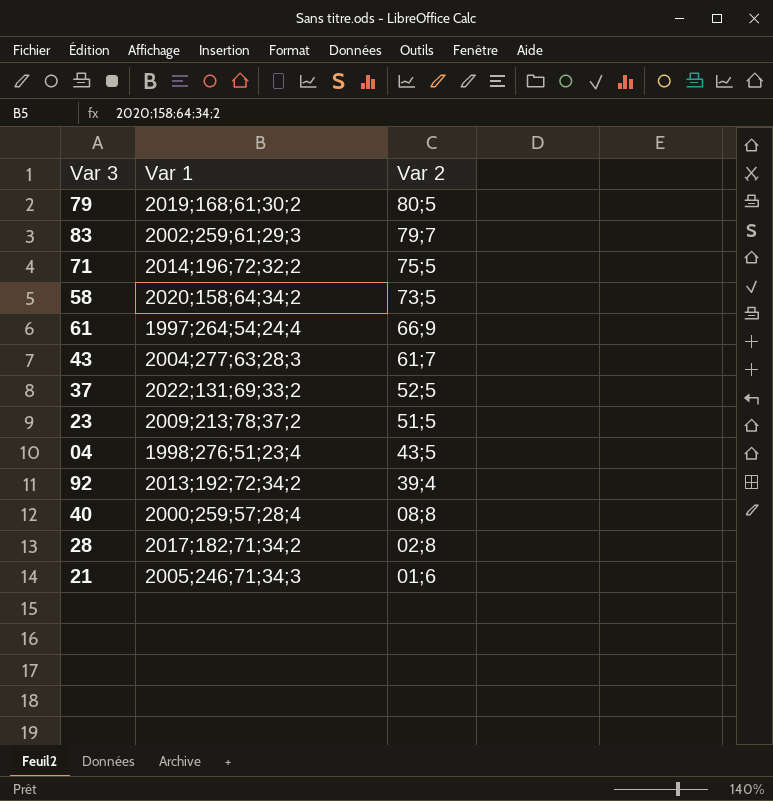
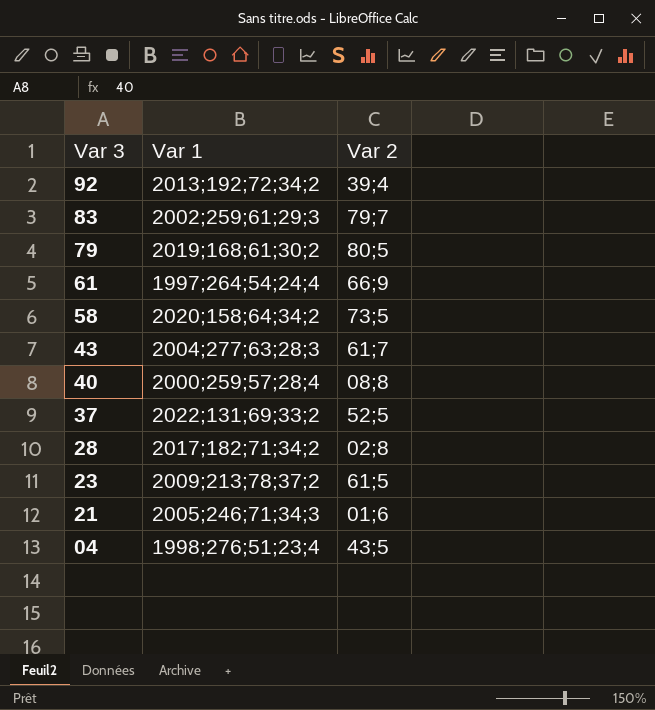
row order: Var 2 descending -> Var 3 descending
row 71: 2014;196;72;32;2 | 75;5 -> none
23 | Var 2: 51;5 -> 61;5

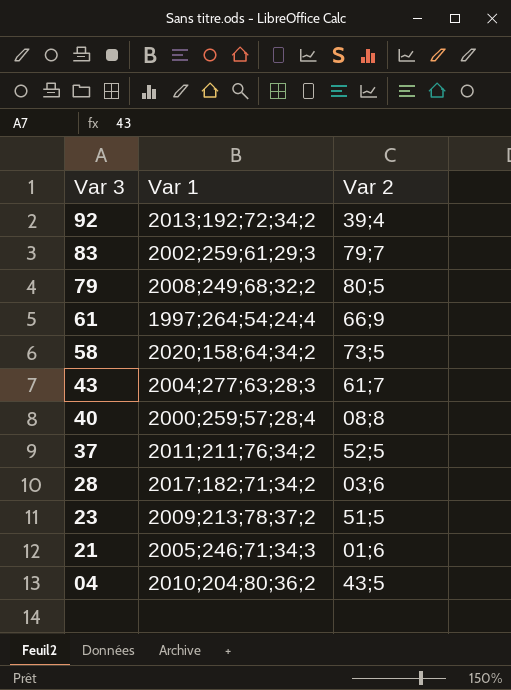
79 | Var 1: 2019;168;61;30;2 -> 2008;249;68;32;2
37 | Var 1: 2022;131;69;33;2 -> 2011;211;76;34;2
28 | Var 2: 02;8 -> 03;6
23 | Var 2: 61;5 -> 51;5
04 | Var 1: 1998;276;51;23;4 -> 2010;204;80;36;2

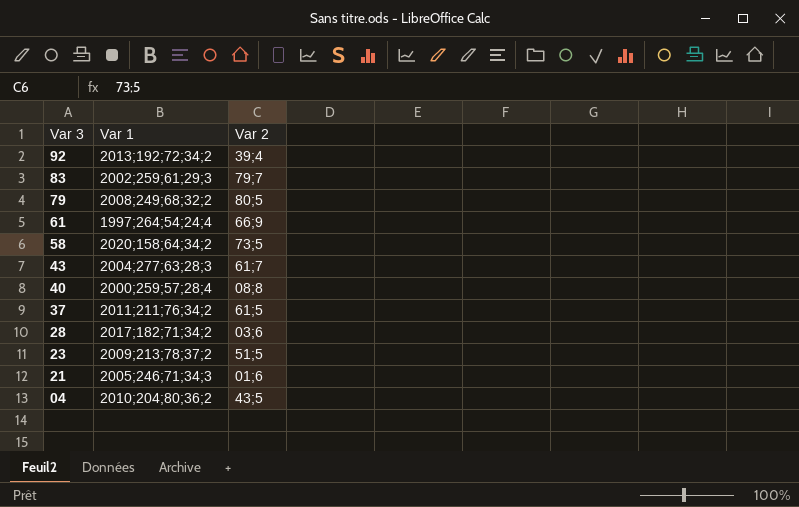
37 | Var 2: 52;5 -> 61;5

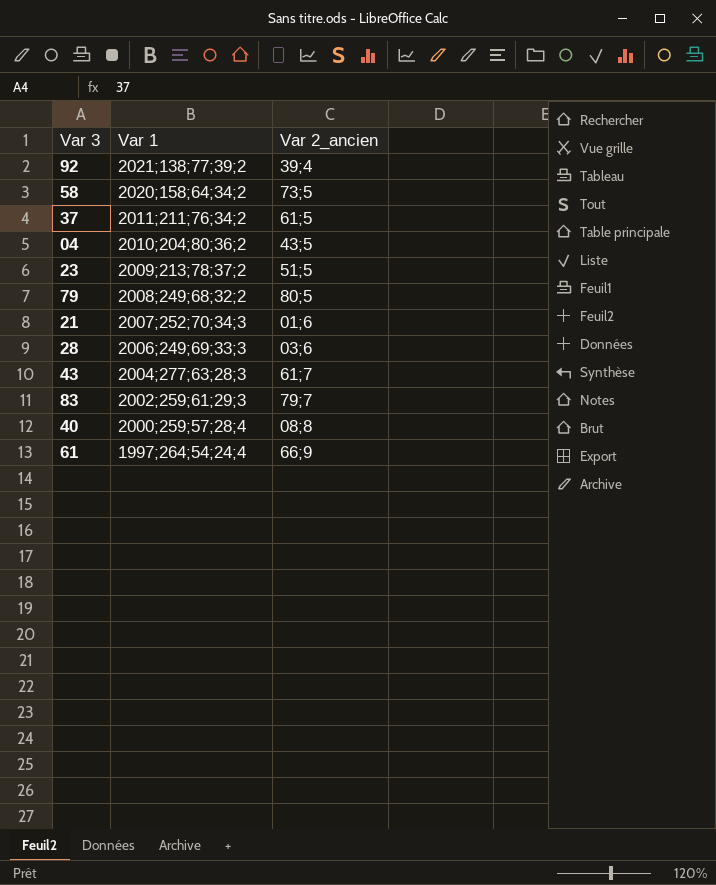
row order: Var 3 descending -> Var 1 descending
column name: Var 2 -> Var 2_ancien
92 | Var 1: 2013;192;72;34;2 -> 2021;138;77;39;2
21 | Var 1: 2005;246;71;34;3 -> 2007;252;70;34;3
28 | Var 1: 2017;182;71;34;2 -> 2006;249;69;33;3

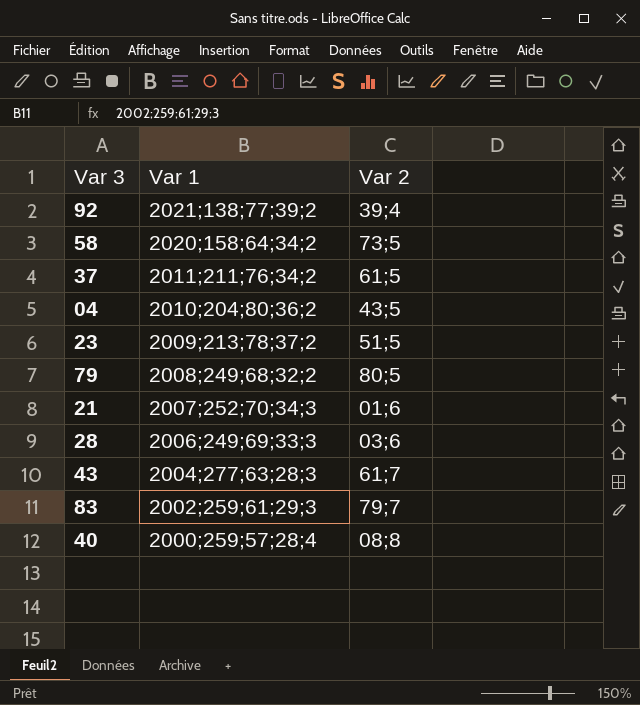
column name: Var 2_ancien -> Var 2
row 61: 1997;264;54;24;4 | 66;9 -> none

